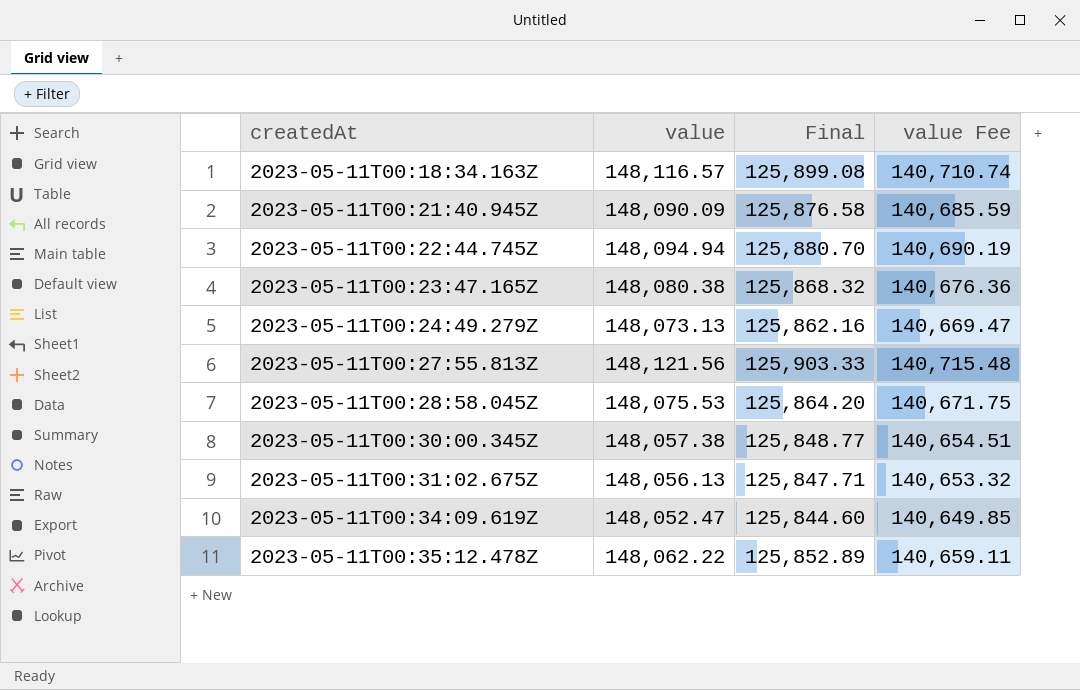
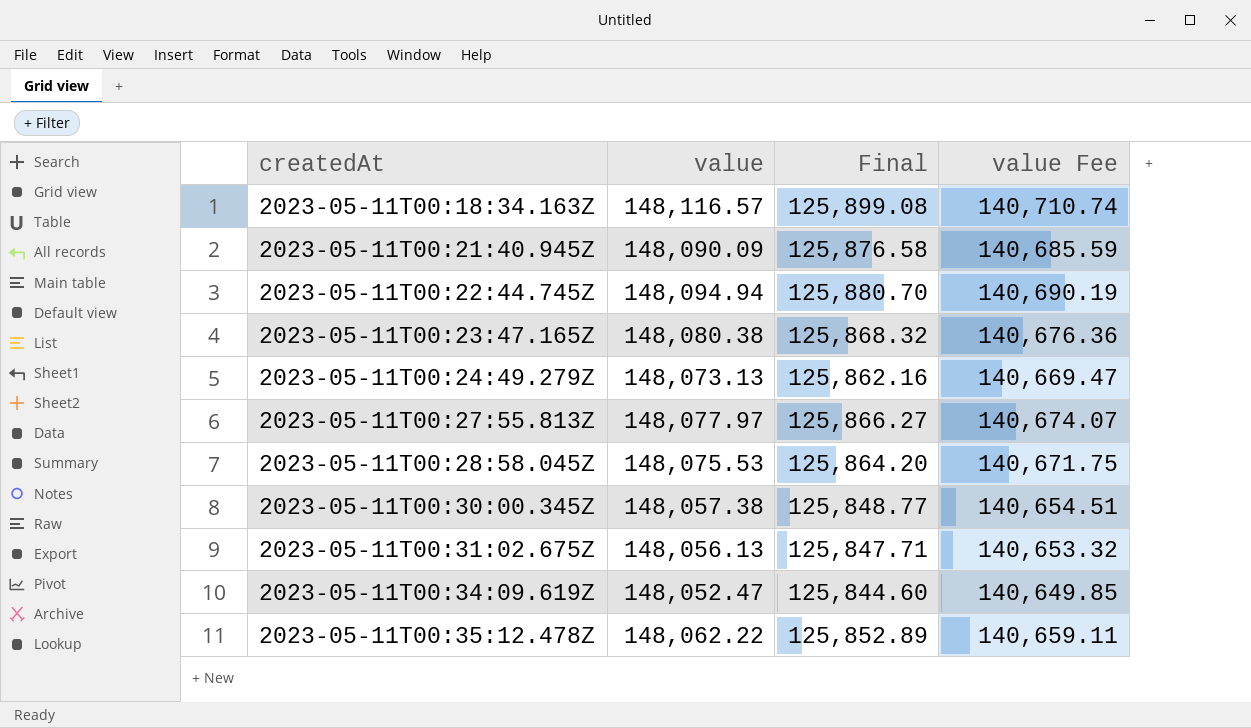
2023-05-11T00:27:55.813Z | value: 148,121.56 -> 148,077.97
2023-05-11T00:27:55.813Z | Final: 125,903.33 -> 125,866.27
2023-05-11T00:27:55.813Z | value Fee: 140,715.48 -> 140,674.07

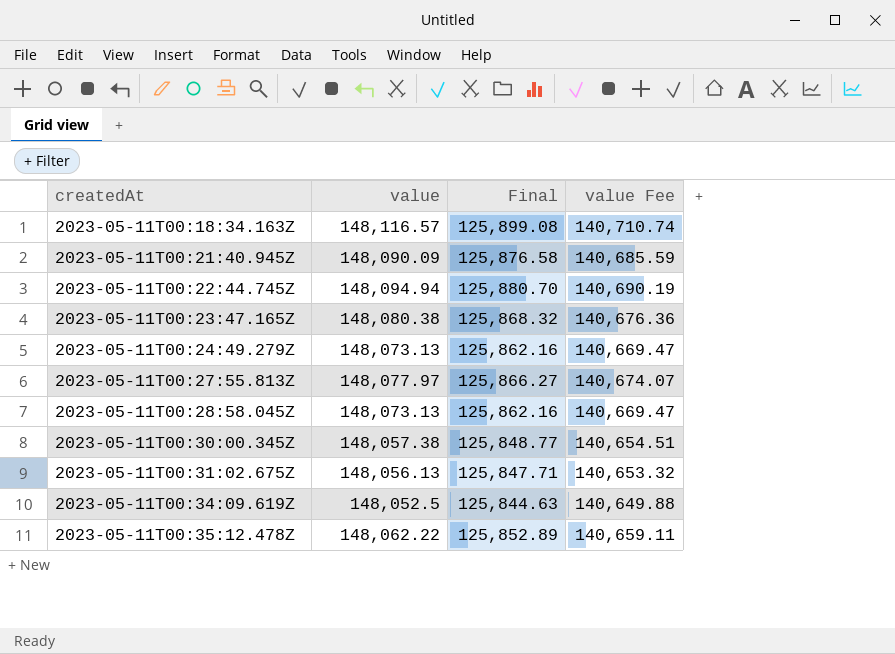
2023-05-11T00:28:58.045Z | value: 148,075.53 -> 148,073.13
2023-05-11T00:28:58.045Z | Final: 125,864.20 -> 125,862.16
2023-05-11T00:28:58.045Z | value Fee: 140,671.75 -> 140,669.47
2023-05-11T00:34:09.619Z | value: 148,052.47 -> 148,052.5
2023-05-11T00:34:09.619Z | Final: 125,844.60 -> 125,844.63
2023-05-11T00:34:09.619Z | value Fee: 140,649.85 -> 140,649.88

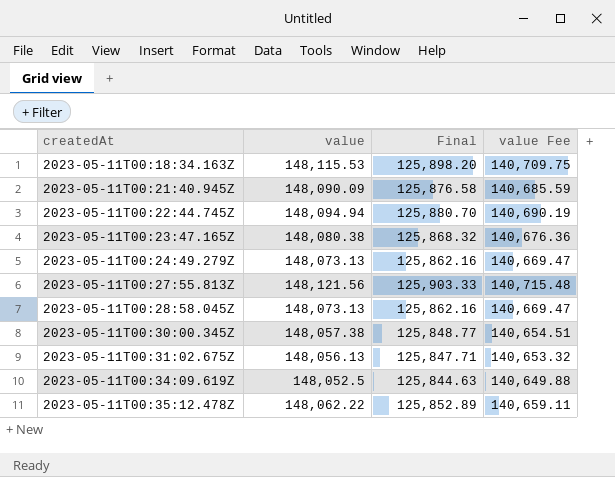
2023-05-11T00:18:34.163Z | value: 148,116.57 -> 148,115.53
2023-05-11T00:18:34.163Z | Final: 125,899.08 -> 125,898.20
2023-05-11T00:18:34.163Z | value Fee: 140,710.74 -> 140,709.75
2023-05-11T00:27:55.813Z | value: 148,077.97 -> 148,121.56
2023-05-11T00:27:55.813Z | Final: 125,866.27 -> 125,903.33
2023-05-11T00:27:55.813Z | value Fee: 140,674.07 -> 140,715.48

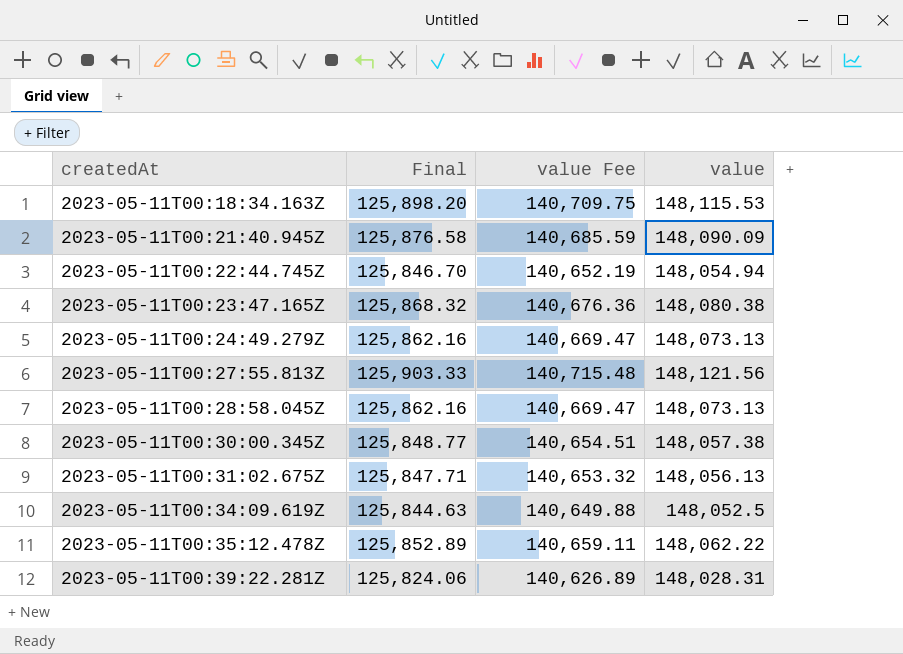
column value | position: 2 -> 4
2023-05-11T00:22:44.745Z | Final: 125,880.70 -> 125,846.70
2023-05-11T00:22:44.745Z | value Fee: 140,690.19 -> 140,652.19
2023-05-11T00:22:44.745Z | value: 148,094.94 -> 148,054.94
row 2023-05-11T00:39:22.281Z: none -> 125,824.06 | 140,626.89 | 148,028.31

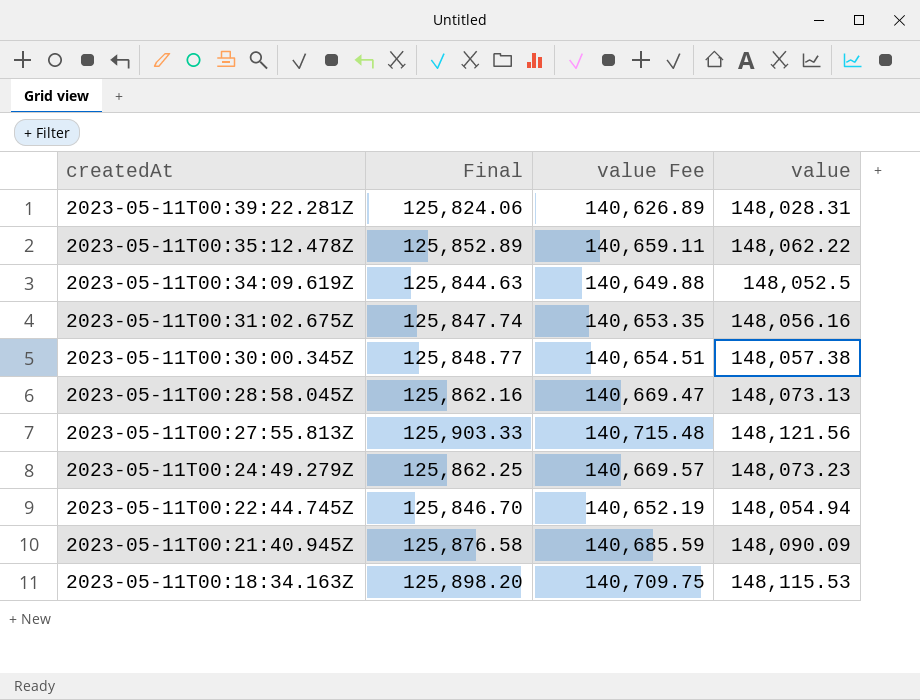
row order: createdAt ascending -> createdAt descending
row 2023-05-11T00:23:47.165Z: 125,868.32 | 140,676.36 | 148,080.38 -> none
2023-05-11T00:31:02.675Z | Final: 125,847.71 -> 125,847.74
2023-05-11T00:31:02.675Z | value Fee: 140,653.32 -> 140,653.35
2023-05-11T00:31:02.675Z | value: 148,056.13 -> 148,056.16
2023-05-11T00:24:49.279Z | Final: 125,862.16 -> 125,862.25
2023-05-11T00:24:49.279Z | value Fee: 140,669.47 -> 140,669.57
2023-05-11T00:24:49.279Z | value: 148,073.13 -> 148,073.23

